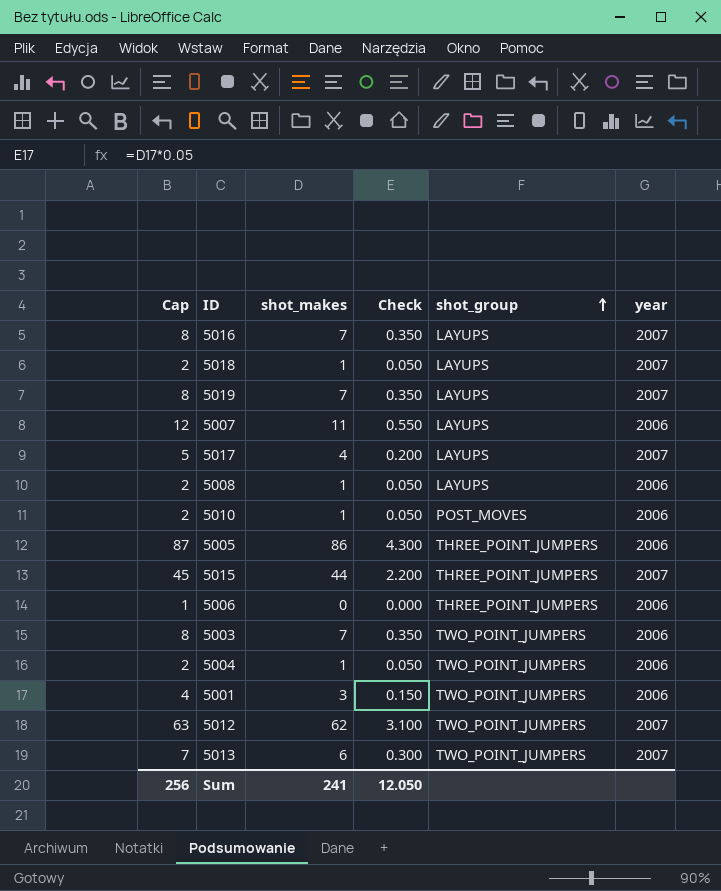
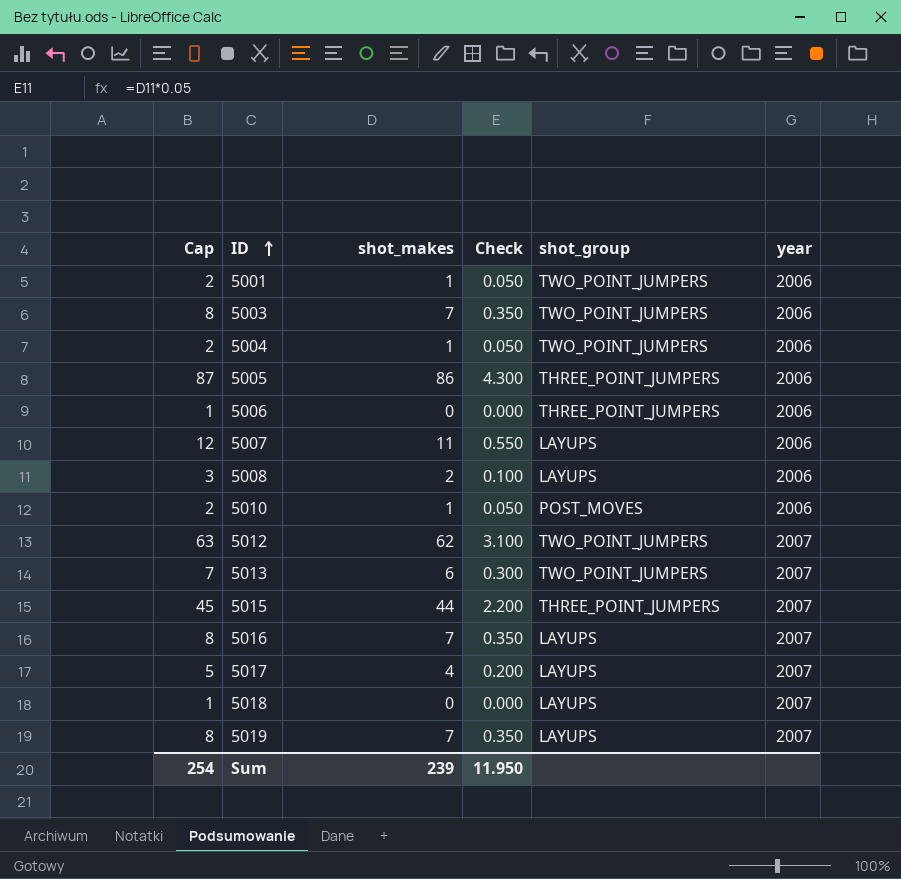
row order: shot_group ascending -> ID ascending
5001 | Cap: 4 -> 2
5001 | shot_makes: 3 -> 1
5001 | Check: 0.150 -> 0.050
5008 | Cap: 2 -> 3
5008 | shot_makes: 1 -> 2
5008 | Check: 0.050 -> 0.100
5018 | Cap: 2 -> 1
5018 | shot_makes: 1 -> 0
5018 | Check: 0.050 -> 0.000
Sum | Cap: 256 -> 254
Sum | shot_makes: 241 -> 239
Sum | Check: 12.050 -> 11.950

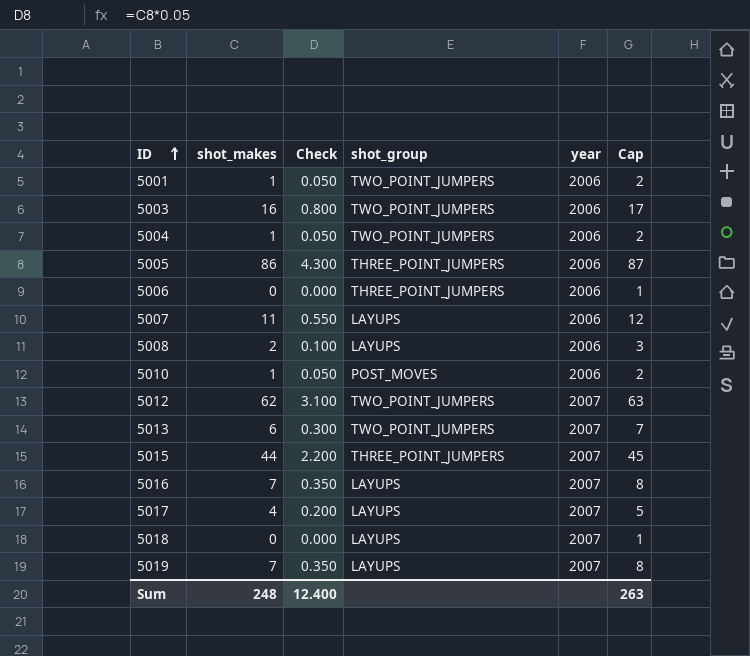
column Cap | position: 1 -> 6
5003 | shot_makes: 7 -> 16
5003 | Check: 0.350 -> 0.800
5003 | Cap: 8 -> 17
Sum | shot_makes: 239 -> 248
Sum | Check: 11.950 -> 12.400
Sum | Cap: 254 -> 263

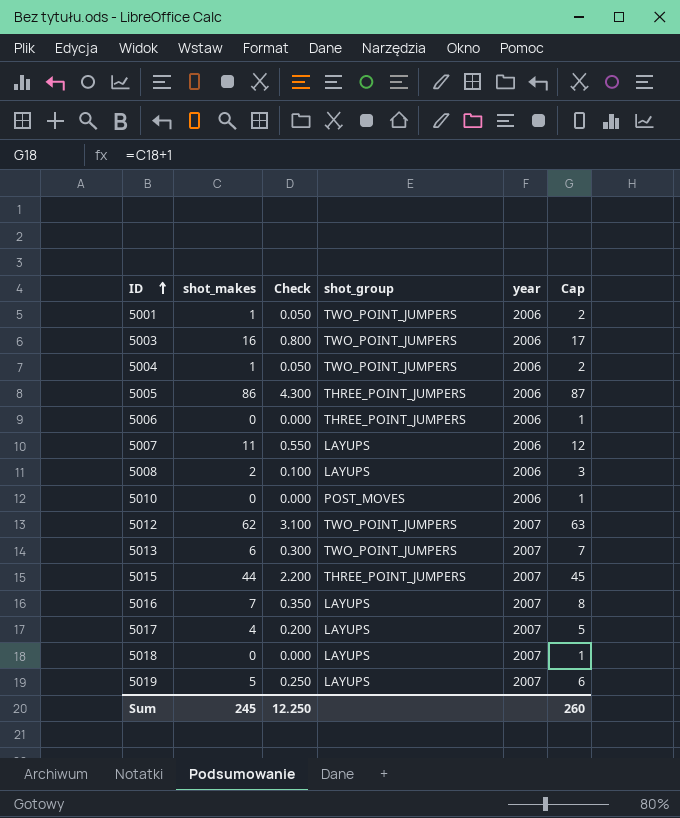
5010 | shot_makes: 1 -> 0
5010 | Check: 0.050 -> 0.000
5010 | Cap: 2 -> 1
5019 | shot_makes: 7 -> 5
5019 | Check: 0.350 -> 0.250
5019 | Cap: 8 -> 6
Sum | shot_makes: 248 -> 245
Sum | Check: 12.400 -> 12.250
Sum | Cap: 263 -> 260

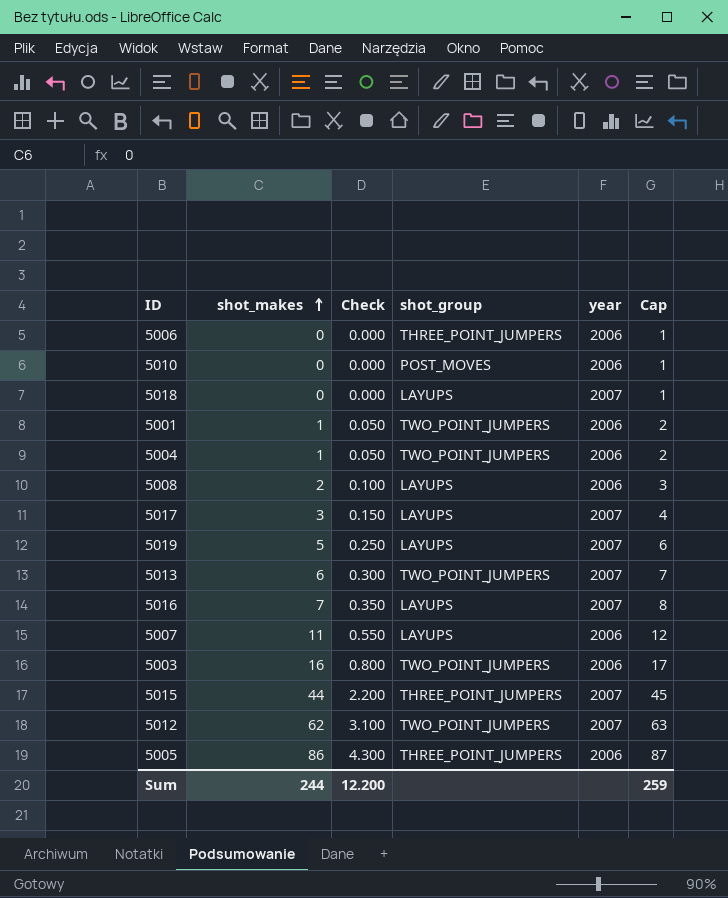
row order: ID ascending -> shot_makes ascending
5017 | shot_makes: 4 -> 3
5017 | Check: 0.200 -> 0.150
5017 | Cap: 5 -> 4
Sum | shot_makes: 245 -> 244
Sum | Check: 12.250 -> 12.200
Sum | Cap: 260 -> 259

